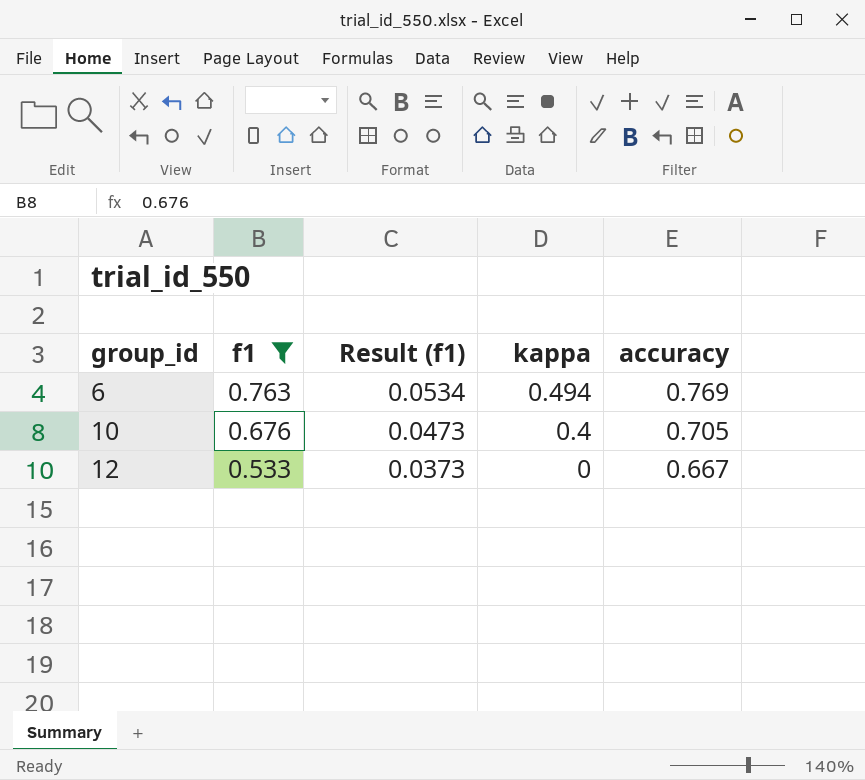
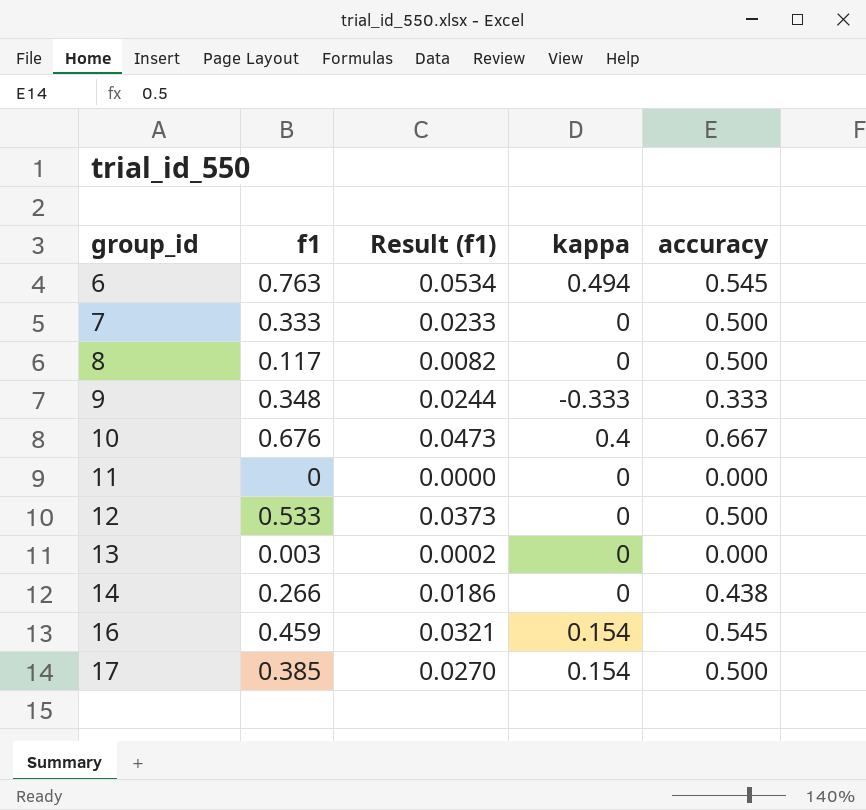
filter: f1 >= 0.533 -> none
6 | accuracy: 0.769 -> 0.545
10 | accuracy: 0.705 -> 0.667
12 | accuracy: 0.667 -> 0.500

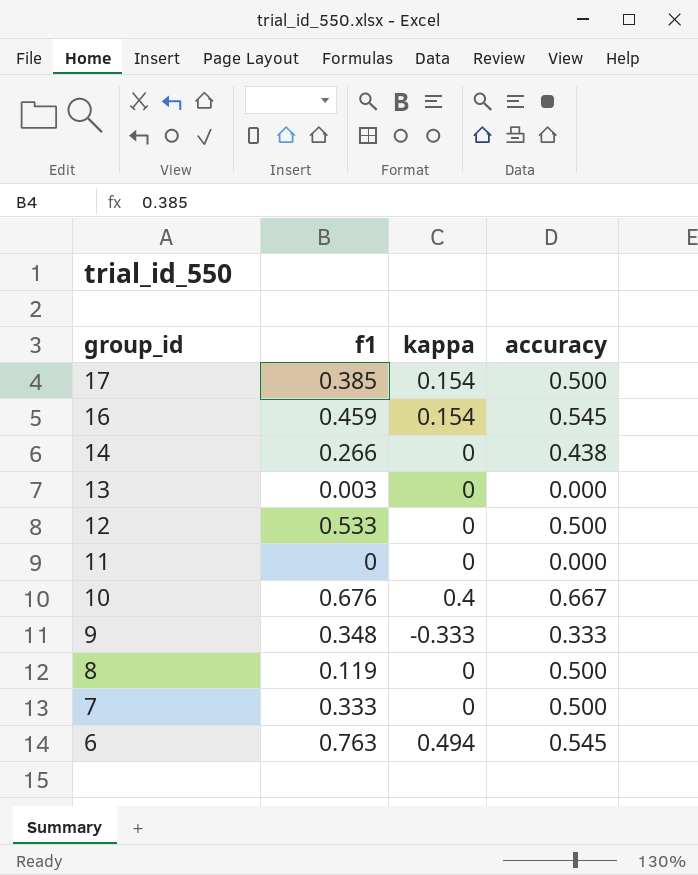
row order: group_id ascending -> group_id descending
column Result (f1) | formula: [f1] * 0.07 -> none
8 | f1: 0.117 -> 0.119

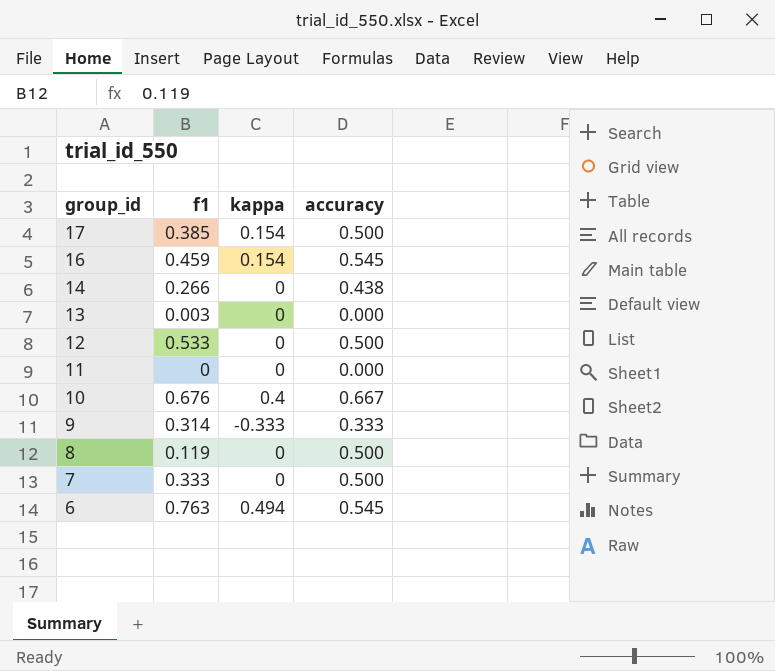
9 | f1: 0.348 -> 0.314

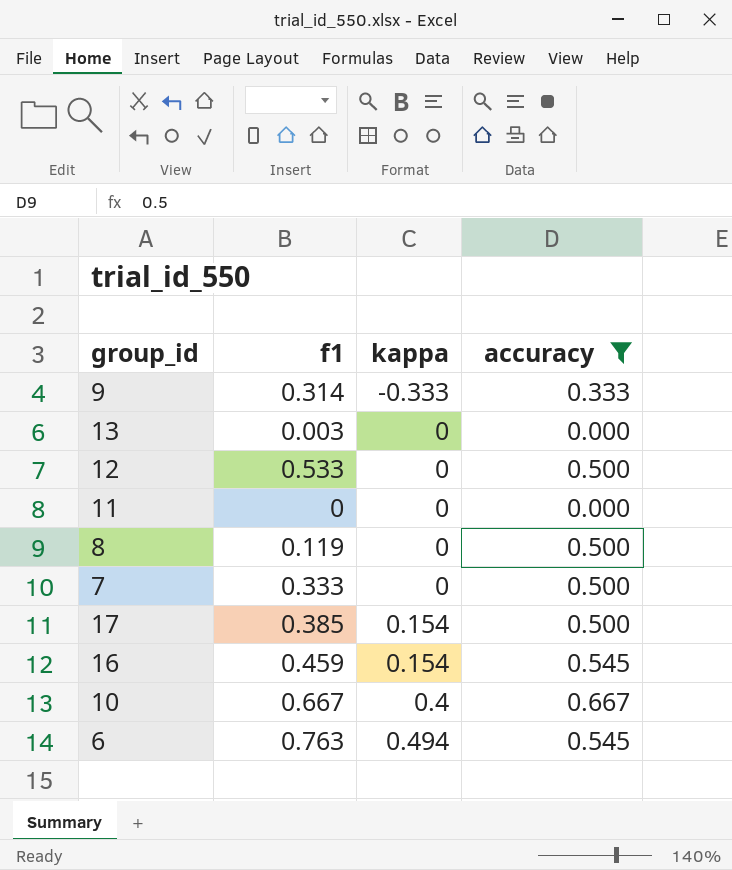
filter: none -> accuracy != 0.438
row order: group_id descending -> kappa ascending
10 | f1: 0.676 -> 0.667

